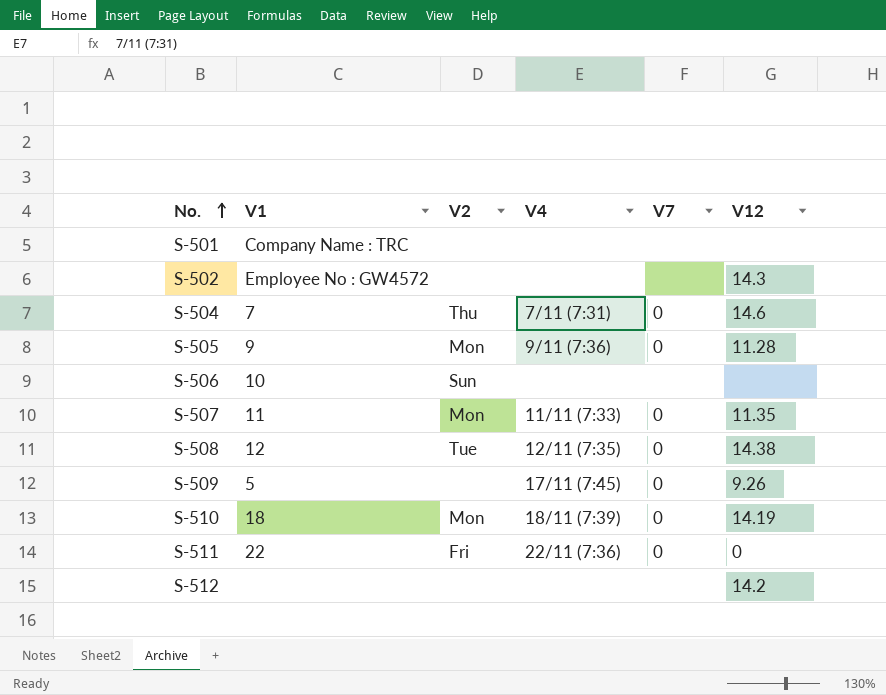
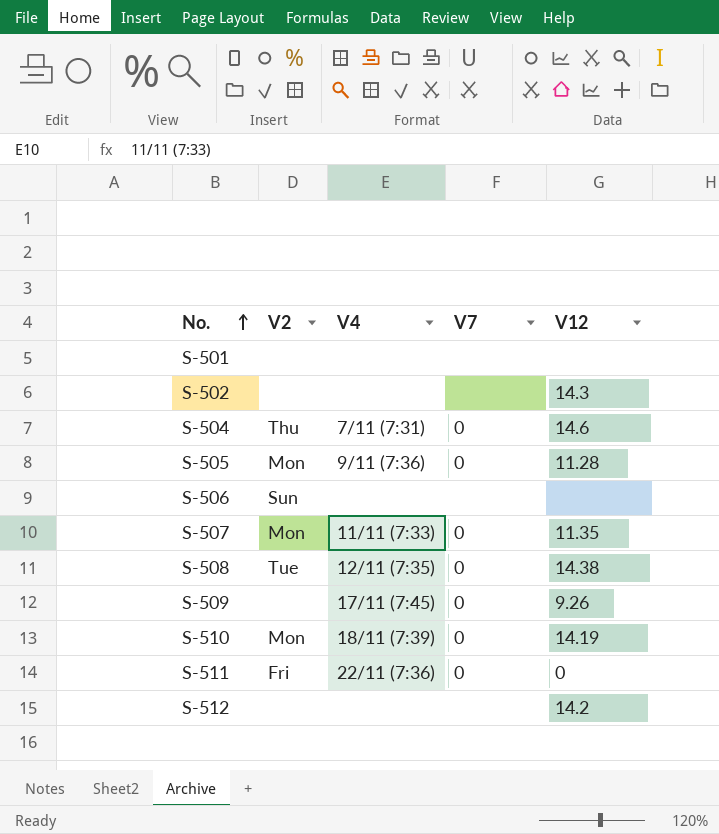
column V1 | position: 2 -> none

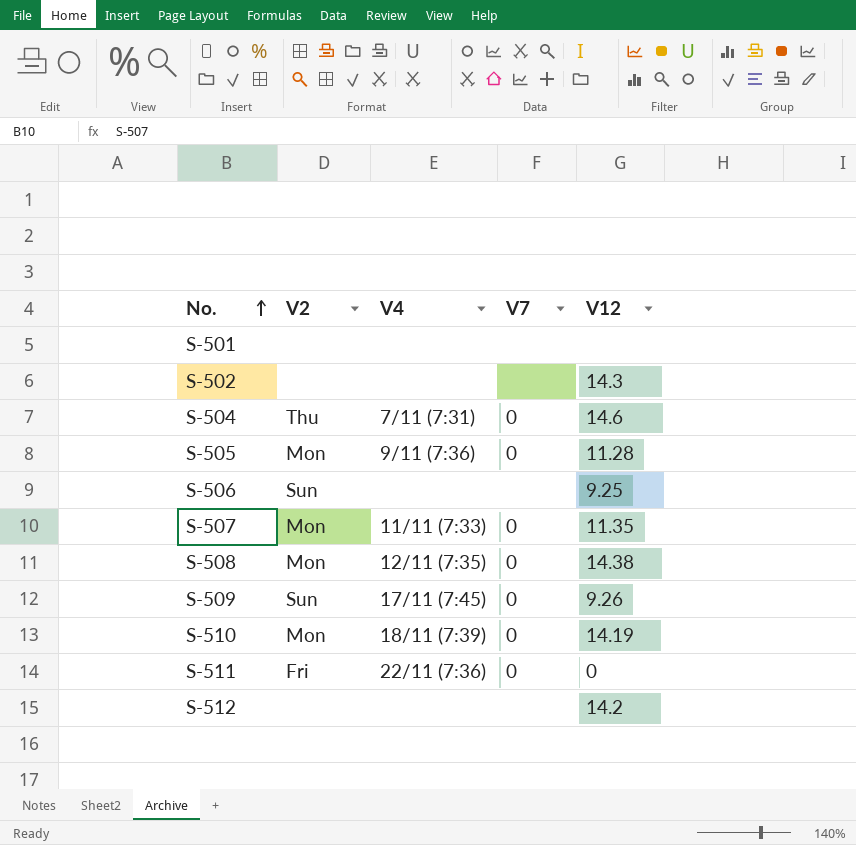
S-506 | V12: none -> 9.25
S-508 | V2: Tue -> Mon
S-509 | V2: none -> Sun

